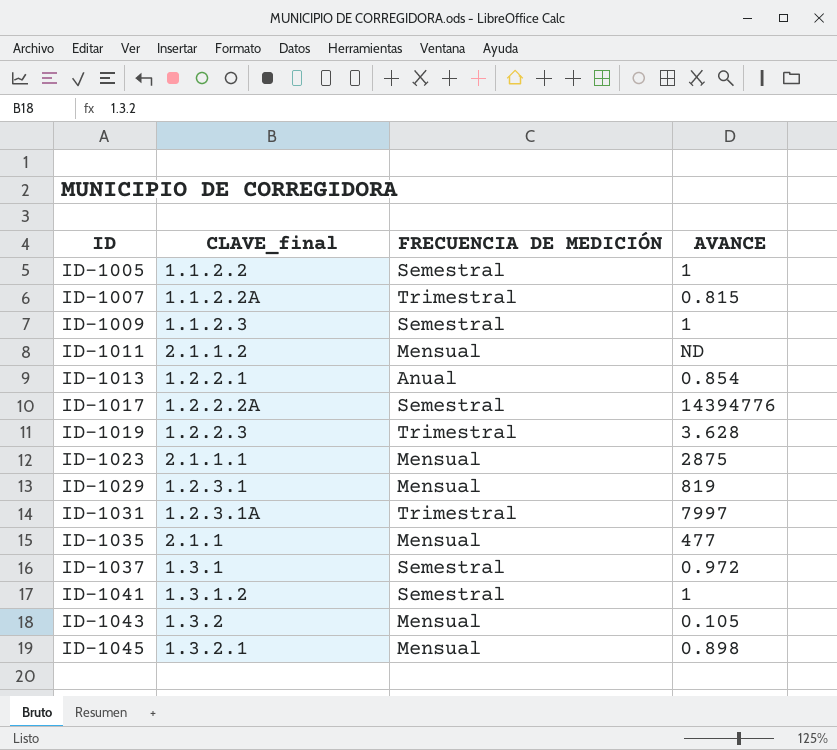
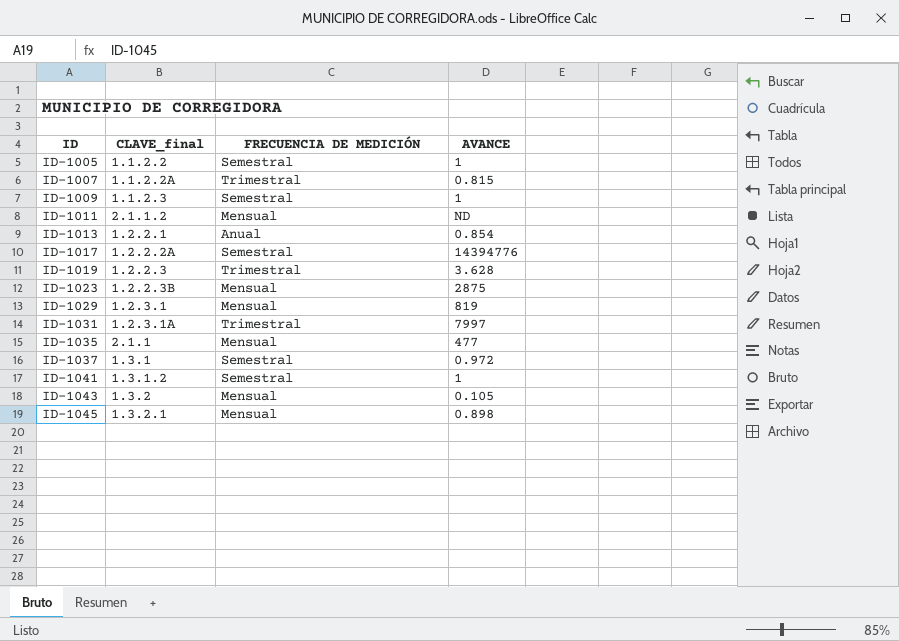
ID-1023 | CLAVE_final: 2.1.1.1 -> 1.2.2.3B

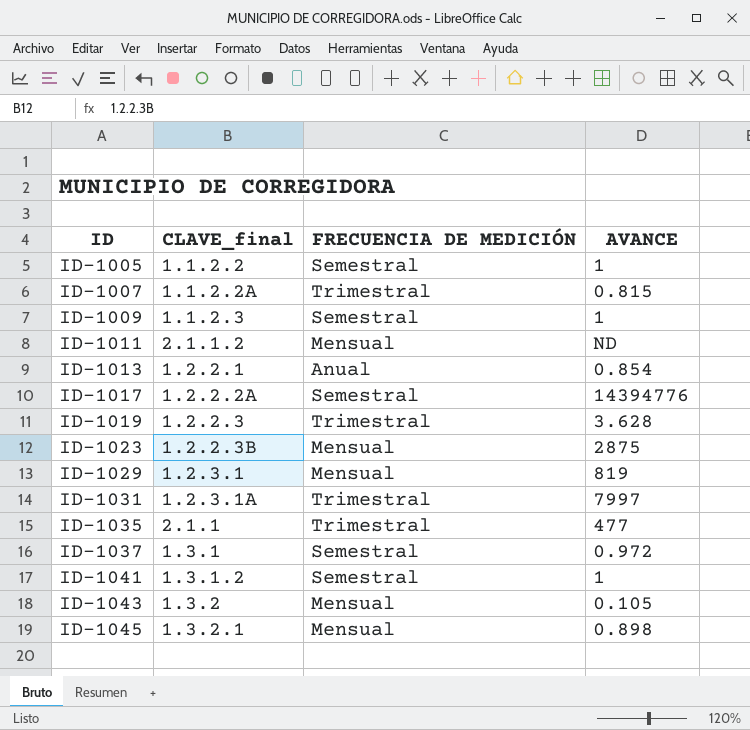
ID-1035 | FRECUENCIA DE MEDICIÓN: Mensual -> Trimestral

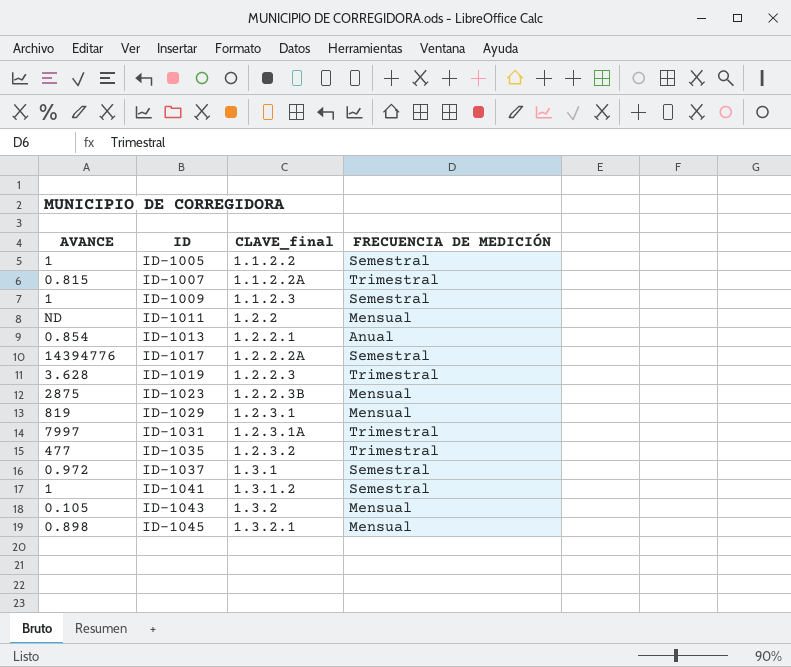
column AVANCE | position: 4 -> 1
ID-1011 | CLAVE_final: 2.1.1.2 -> 1.2.2
ID-1035 | CLAVE_final: 2.1.1 -> 1.2.3.2

